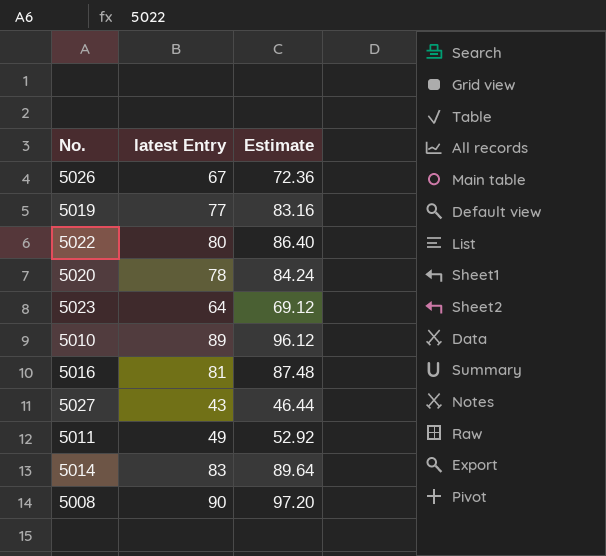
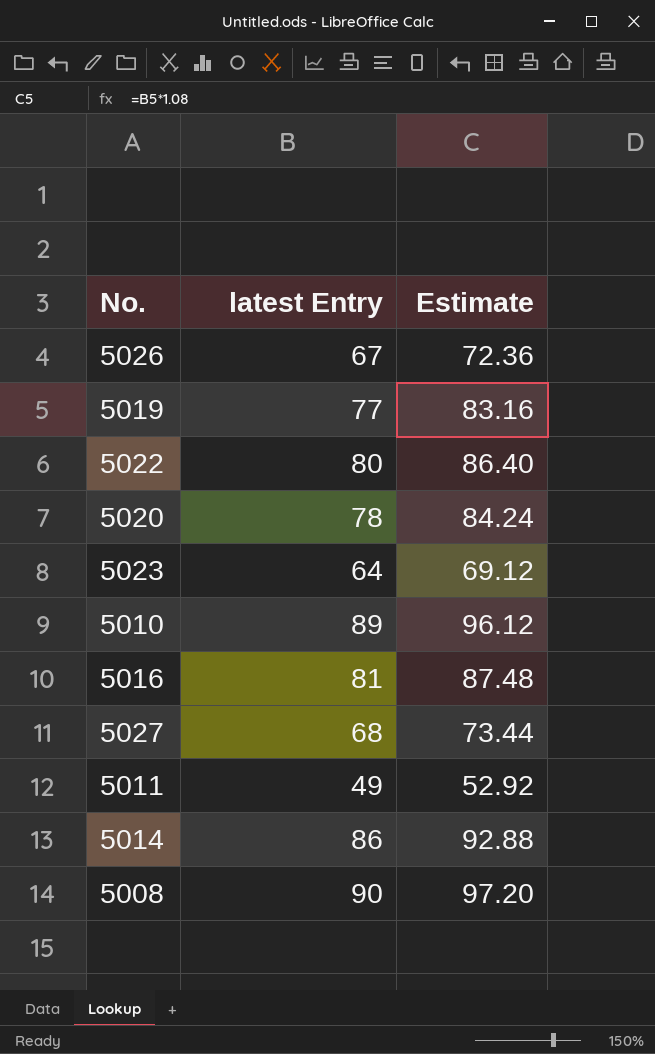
5027 | latest Entry: 43 -> 68
5027 | Estimate: 46.44 -> 73.44
5014 | latest Entry: 83 -> 86
5014 | Estimate: 89.64 -> 92.88

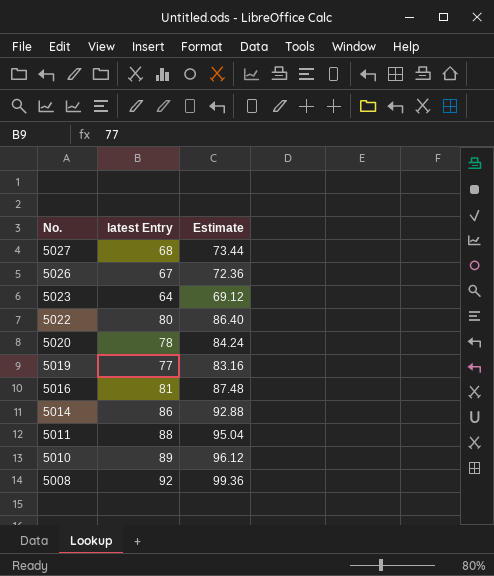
row order: none -> No. descending
5011 | latest Entry: 49 -> 88
5011 | Estimate: 52.92 -> 95.04
5008 | latest Entry: 90 -> 92
5008 | Estimate: 97.20 -> 99.36

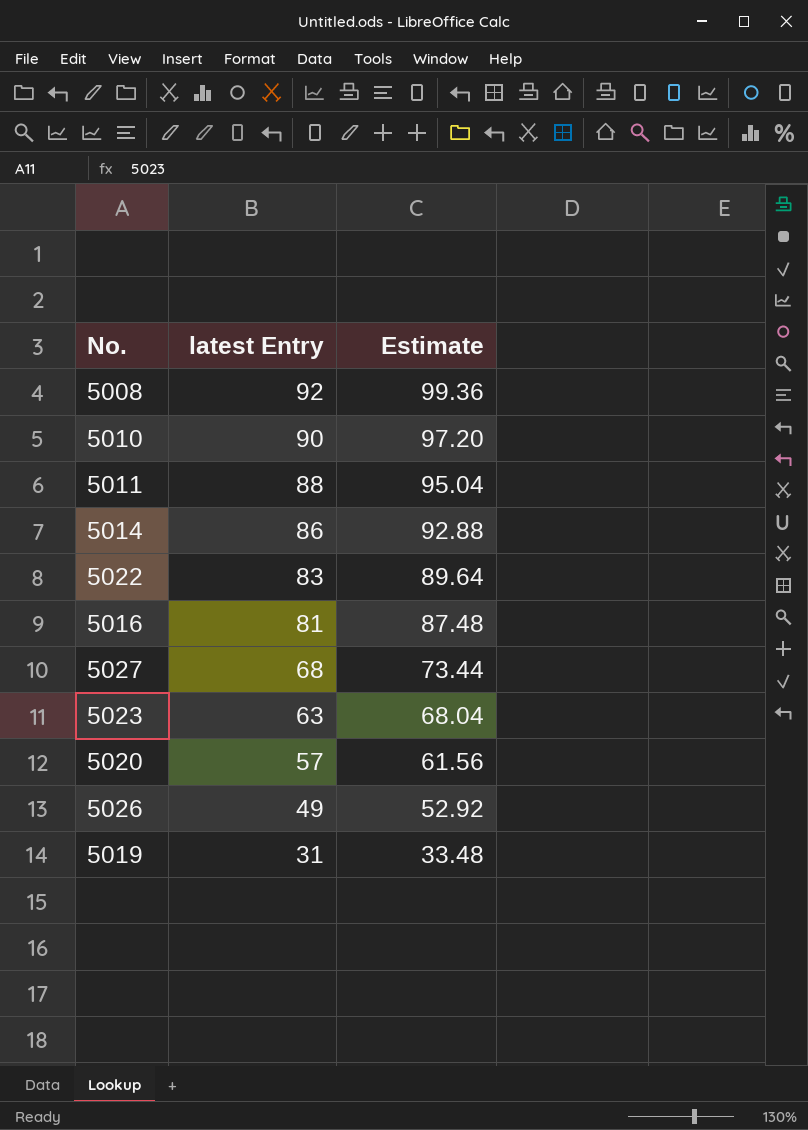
row order: No. descending -> latest Entry descending
5010 | latest Entry: 89 -> 90
5010 | Estimate: 96.12 -> 97.20
5022 | latest Entry: 80 -> 83
5022 | Estimate: 86.40 -> 89.64
5023 | latest Entry: 64 -> 63
5023 | Estimate: 69.12 -> 68.04
5020 | latest Entry: 78 -> 57
5020 | Estimate: 84.24 -> 61.56
5026 | latest Entry: 67 -> 49
5026 | Estimate: 72.36 -> 52.92
5019 | latest Entry: 77 -> 31
5019 | Estimate: 83.16 -> 33.48

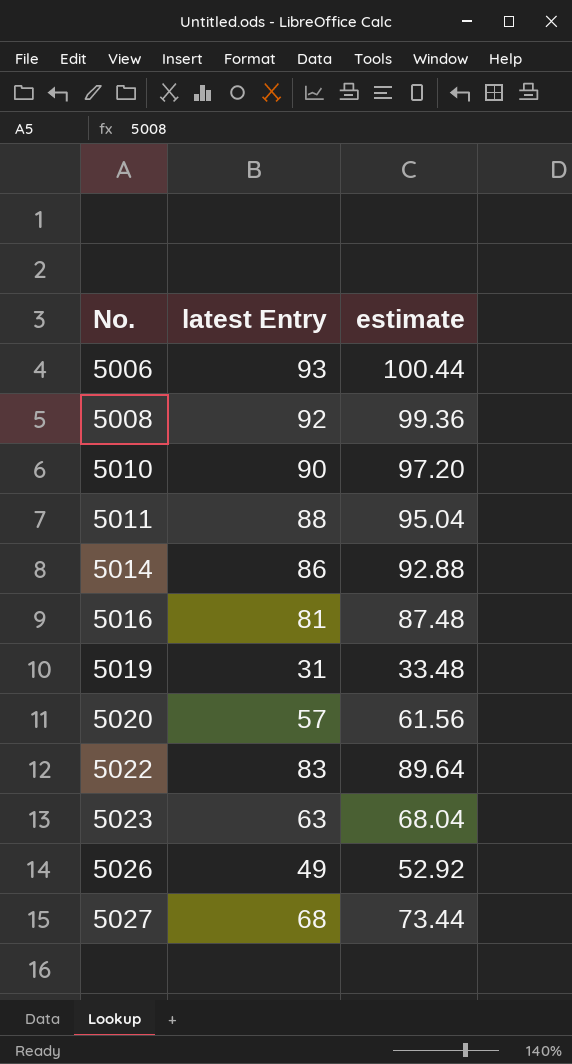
row order: latest Entry descending -> No. ascending
column name: Estimate -> estimate
row 5006: none -> 93 | 100.44

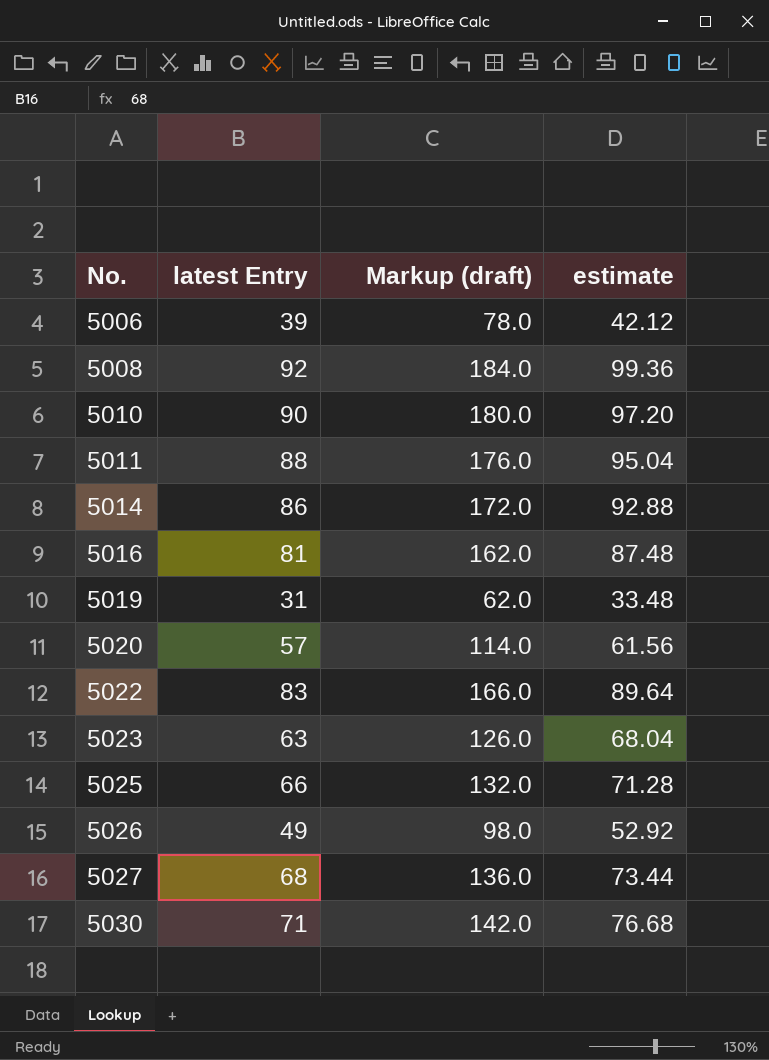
column Markup (draft) | formula: none -> [latest Entry] * 2
5006 | latest Entry: 93 -> 39
5006 | estimate: 100.44 -> 42.12
row 5025: none -> 66 | 132.0 | 71.28
row 5030: none -> 71 | 142.0 | 76.68

